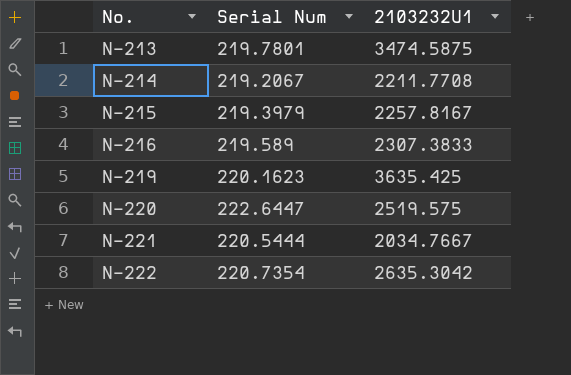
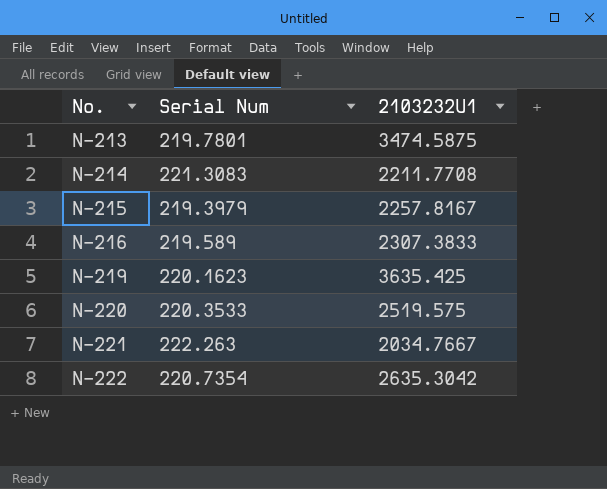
N-214 | Serial Num: 219.2067 -> 221.3083
N-220 | Serial Num: 222.6447 -> 220.3533
N-221 | Serial Num: 220.5444 -> 222.263

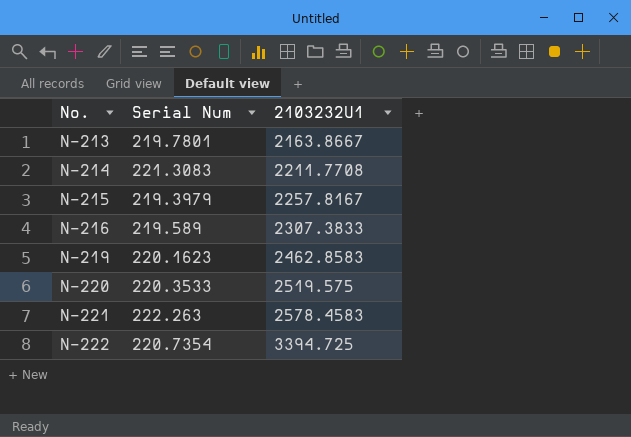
N-213 | 2103232U1: 3474.5875 -> 2163.8667
N-219 | 2103232U1: 3635.425 -> 2462.8583
N-221 | 2103232U1: 2034.7667 -> 2578.4583
N-222 | 2103232U1: 2635.3042 -> 3394.725

